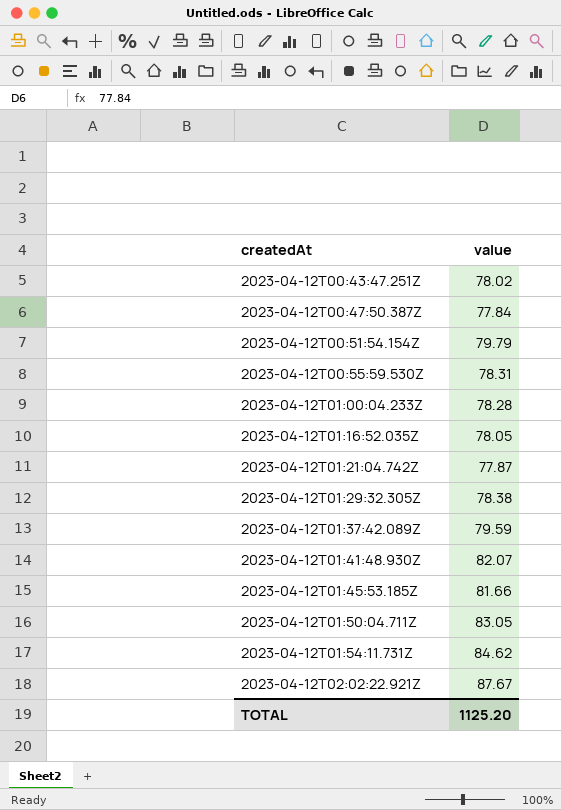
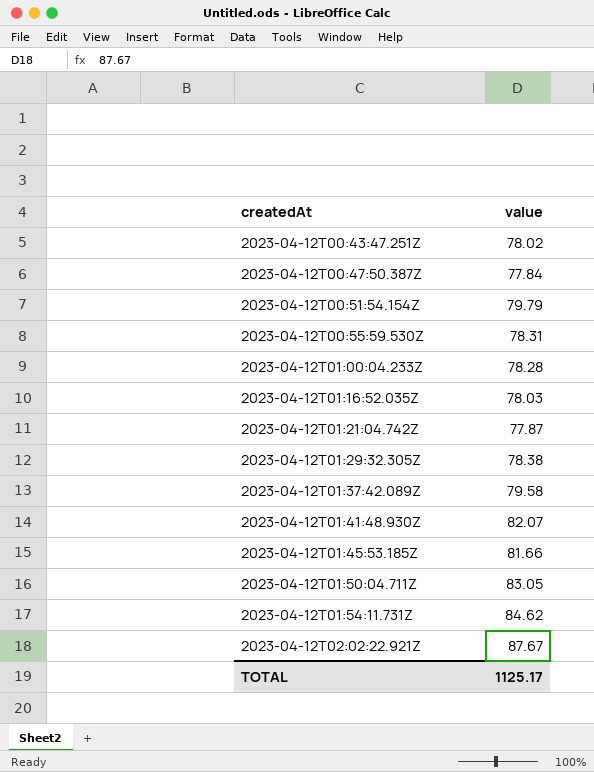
2023-04-12T01:16:52.035Z | value: 78.05 -> 78.03
2023-04-12T01:37:42.089Z | value: 79.59 -> 79.58
TOTAL | value: 1125.20 -> 1125.17

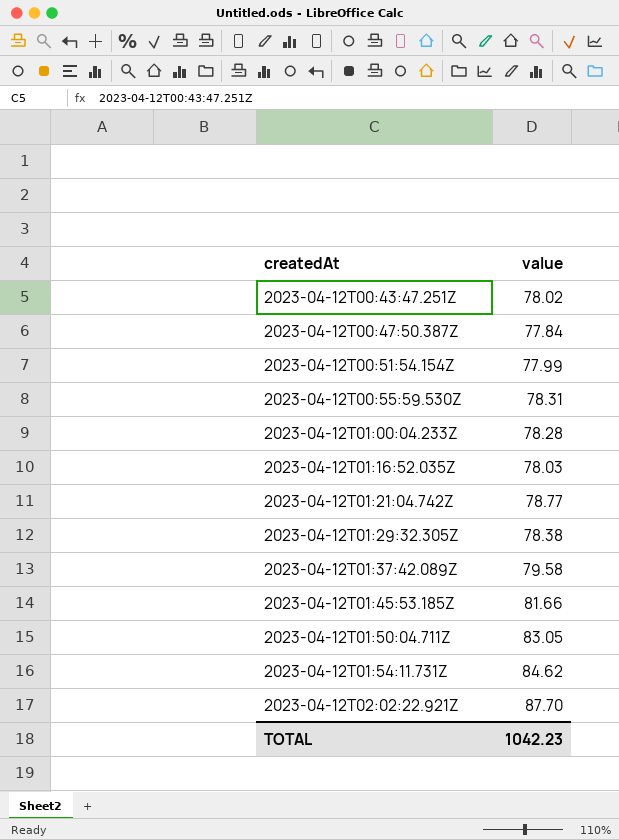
row 2023-04-12T01:41:48.930Z: 82.07 -> none
2023-04-12T00:51:54.154Z | value: 79.79 -> 77.99
2023-04-12T01:21:04.742Z | value: 77.87 -> 78.77
2023-04-12T02:02:22.921Z | value: 87.67 -> 87.70
TOTAL | value: 1125.17 -> 1042.23

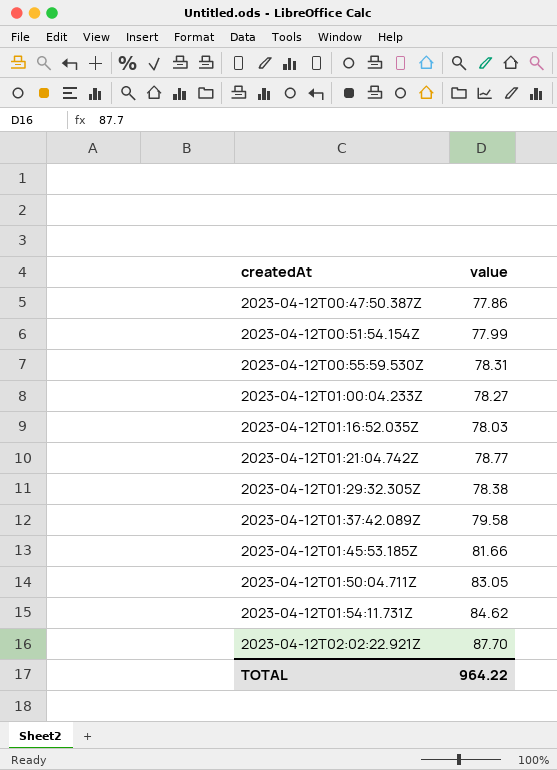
row 2023-04-12T00:43:47.251Z: 78.02 -> none
2023-04-12T00:47:50.387Z | value: 77.84 -> 77.86
2023-04-12T01:00:04.233Z | value: 78.28 -> 78.27
TOTAL | value: 1042.23 -> 964.22

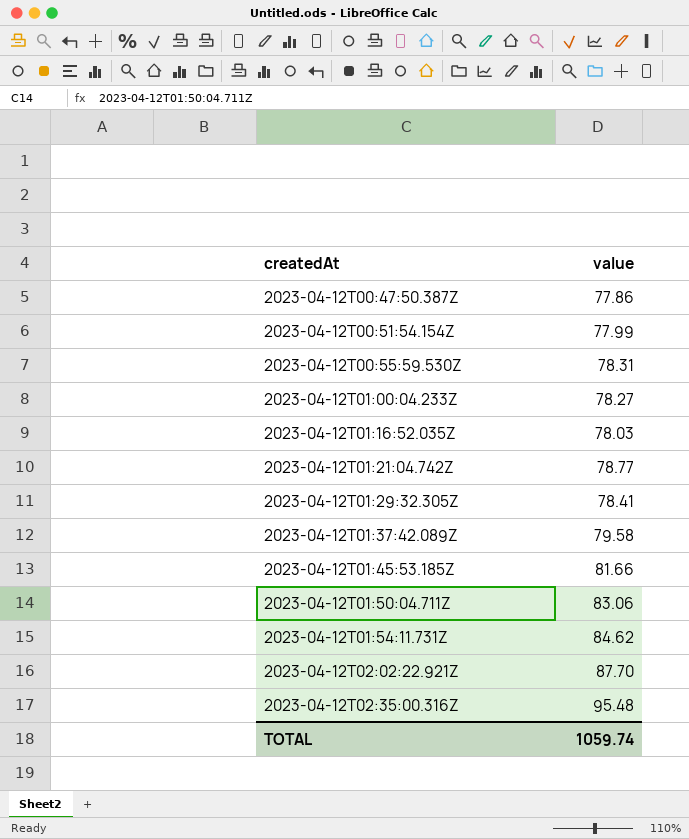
2023-04-12T01:29:32.305Z | value: 78.38 -> 78.41
2023-04-12T01:50:04.711Z | value: 83.05 -> 83.06
row 2023-04-12T02:35:00.316Z: none -> 95.48
TOTAL | value: 964.22 -> 1059.74

